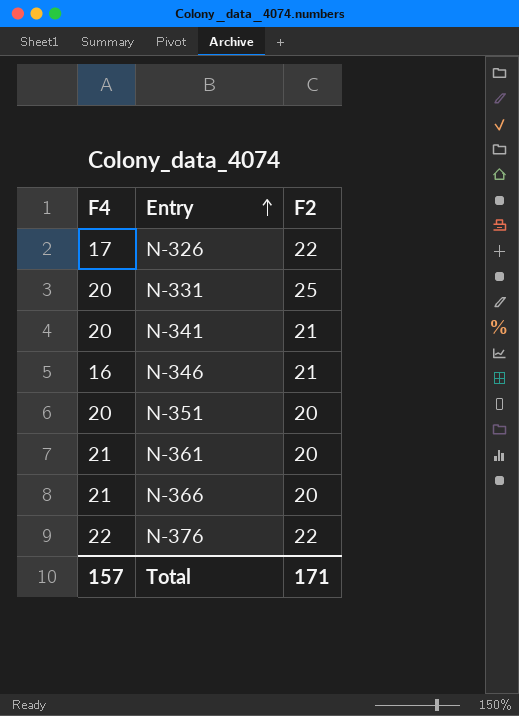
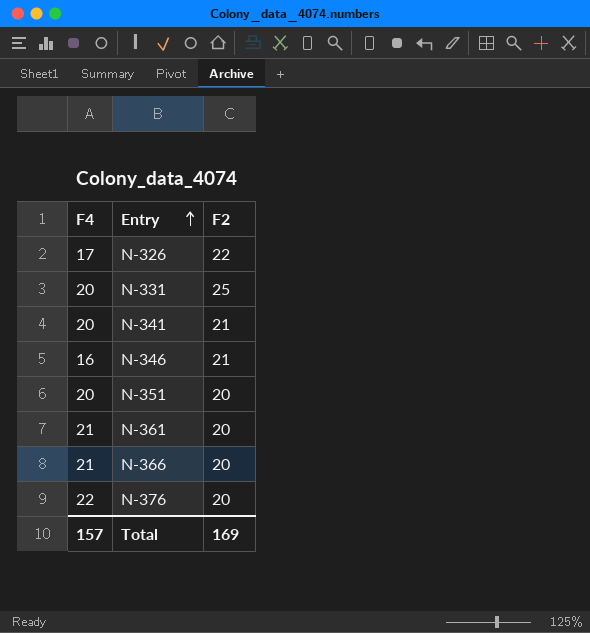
N-376 | F2: 22 -> 20
Total | F2: 171 -> 169

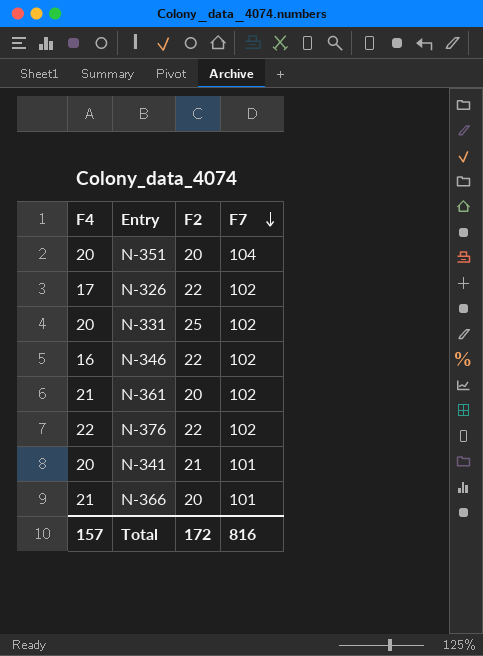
row order: Entry ascending -> F7 descending
column F7 | position: none -> 4
N-346 | F2: 21 -> 22
N-376 | F2: 20 -> 22
Total | F2: 169 -> 172

